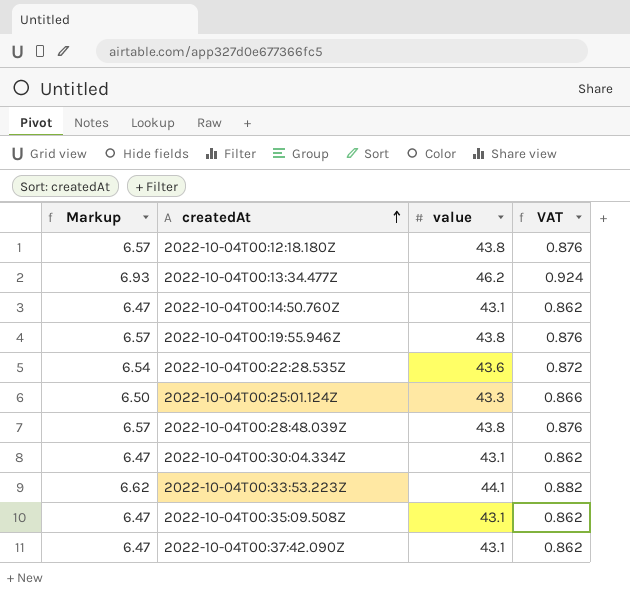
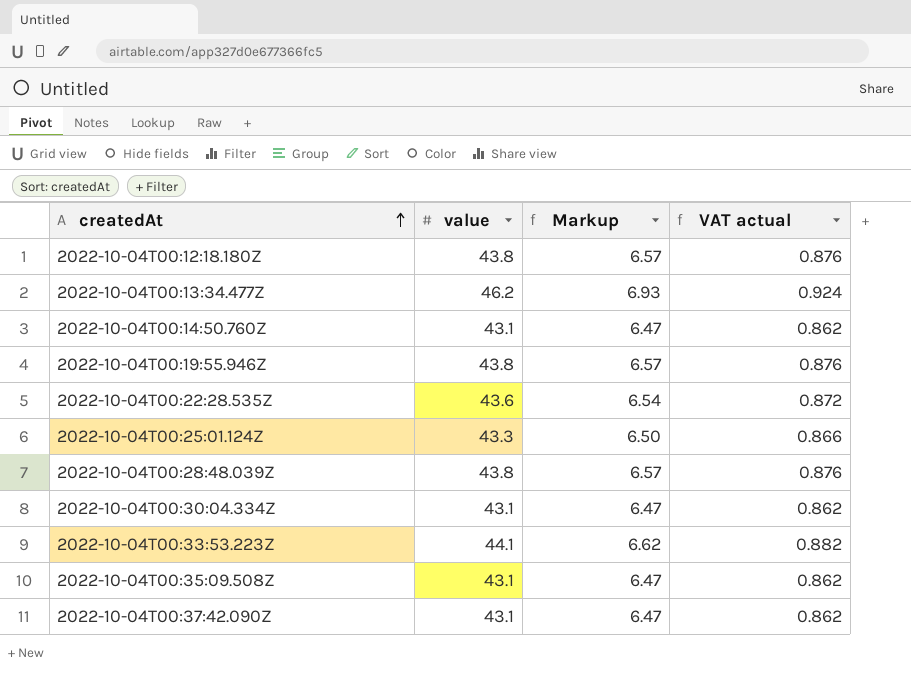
column Markup | position: 1 -> 3
column name: VAT -> VAT actual

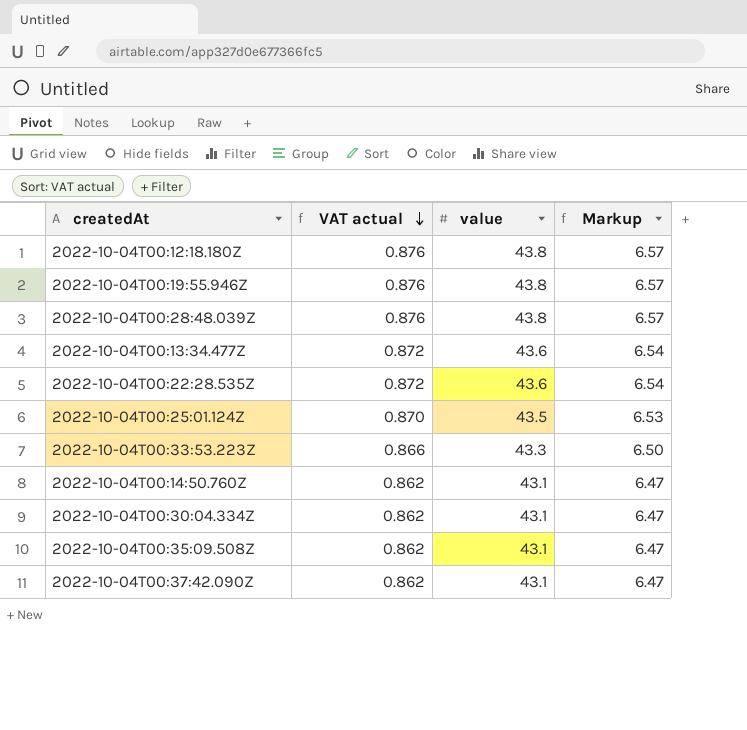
row order: createdAt ascending -> VAT actual descending
column VAT actual | position: 4 -> 2
2022-10-04T00:13:34.477Z | VAT actual: 0.924 -> 0.872
2022-10-04T00:13:34.477Z | value: 46.2 -> 43.6
2022-10-04T00:13:34.477Z | Markup: 6.93 -> 6.54
2022-10-04T00:25:01.124Z | VAT actual: 0.866 -> 0.870
2022-10-04T00:25:01.124Z | value: 43.3 -> 43.5
2022-10-04T00:25:01.124Z | Markup: 6.50 -> 6.53
2022-10-04T00:33:53.223Z | VAT actual: 0.882 -> 0.866
2022-10-04T00:33:53.223Z | value: 44.1 -> 43.3
2022-10-04T00:33:53.223Z | Markup: 6.62 -> 6.50

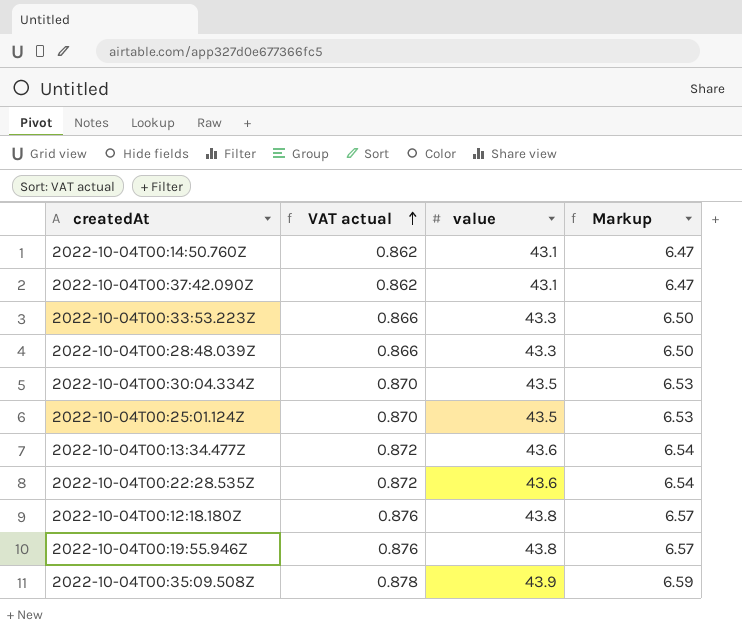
row order: VAT actual descending -> VAT actual ascending
2022-10-04T00:28:48.039Z | VAT actual: 0.876 -> 0.866
2022-10-04T00:28:48.039Z | value: 43.8 -> 43.3
2022-10-04T00:28:48.039Z | Markup: 6.57 -> 6.50
2022-10-04T00:30:04.334Z | VAT actual: 0.862 -> 0.870
2022-10-04T00:30:04.334Z | value: 43.1 -> 43.5
2022-10-04T00:30:04.334Z | Markup: 6.47 -> 6.53
2022-10-04T00:35:09.508Z | VAT actual: 0.862 -> 0.878
2022-10-04T00:35:09.508Z | value: 43.1 -> 43.9
2022-10-04T00:35:09.508Z | Markup: 6.47 -> 6.59

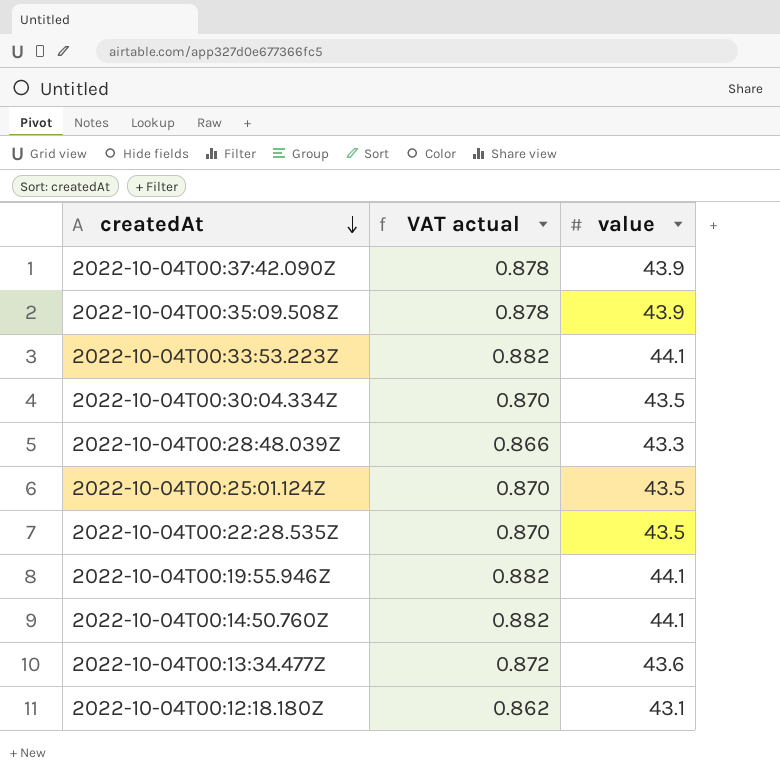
row order: VAT actual ascending -> createdAt descending
column Markup | formula: [value] * 0.15 -> none
2022-10-04T00:37:42.090Z | VAT actual: 0.862 -> 0.878
2022-10-04T00:37:42.090Z | value: 43.1 -> 43.9
2022-10-04T00:33:53.223Z | VAT actual: 0.866 -> 0.882
2022-10-04T00:33:53.223Z | value: 43.3 -> 44.1
2022-10-04T00:22:28.535Z | VAT actual: 0.872 -> 0.870
2022-10-04T00:22:28.535Z | value: 43.6 -> 43.5
2022-10-04T00:19:55.946Z | VAT actual: 0.876 -> 0.882
2022-10-04T00:19:55.946Z | value: 43.8 -> 44.1
2022-10-04T00:14:50.760Z | VAT actual: 0.862 -> 0.882
2022-10-04T00:14:50.760Z | value: 43.1 -> 44.1
2022-10-04T00:12:18.180Z | VAT actual: 0.876 -> 0.862
2022-10-04T00:12:18.180Z | value: 43.8 -> 43.1

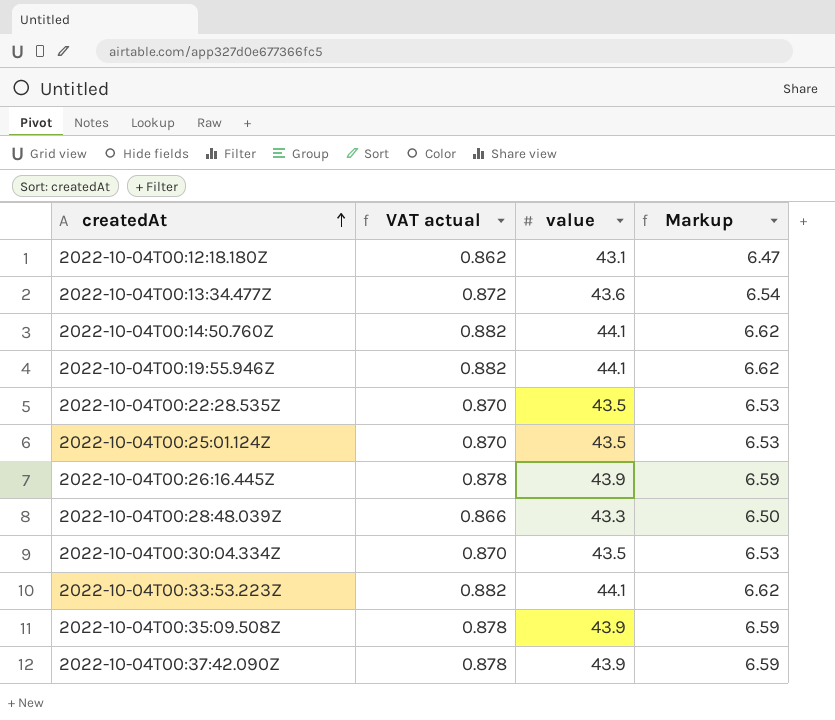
row order: createdAt descending -> createdAt ascending
column Markup | formula: none -> [value] * 0.15
row 2022-10-04T00:26:16.445Z: none -> 0.878 | 43.9 | 6.59

